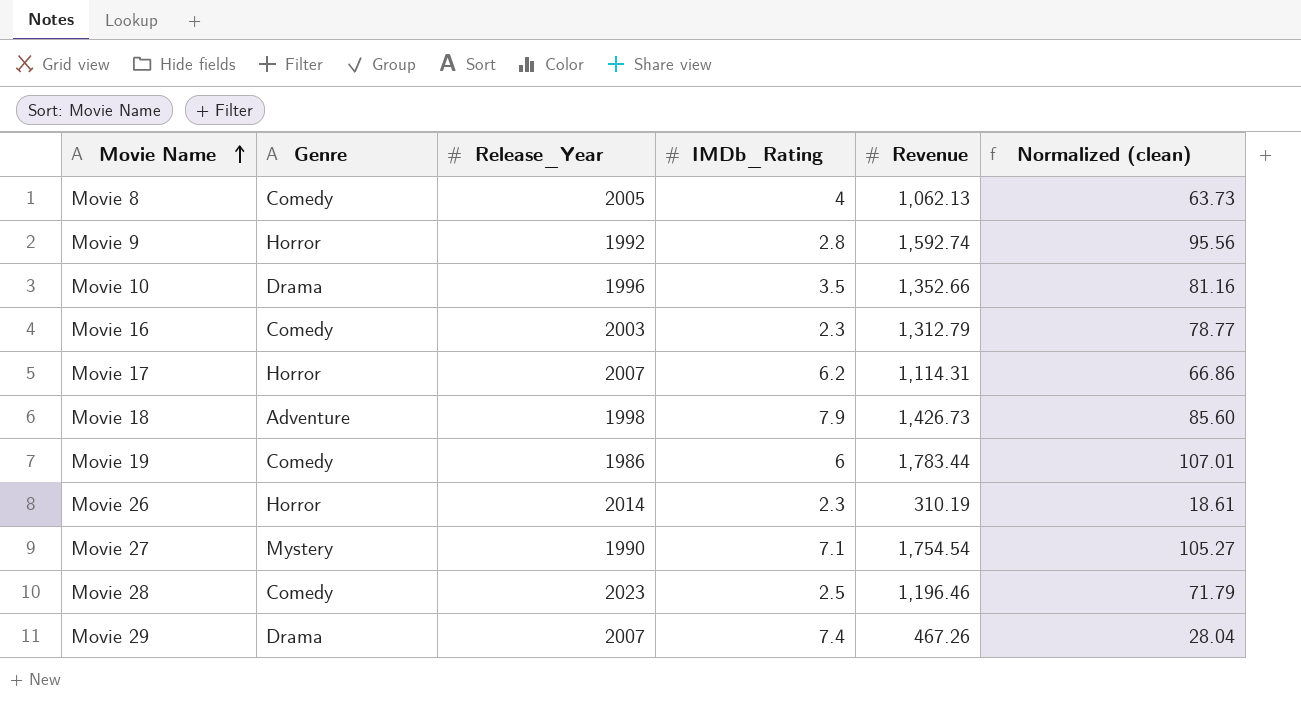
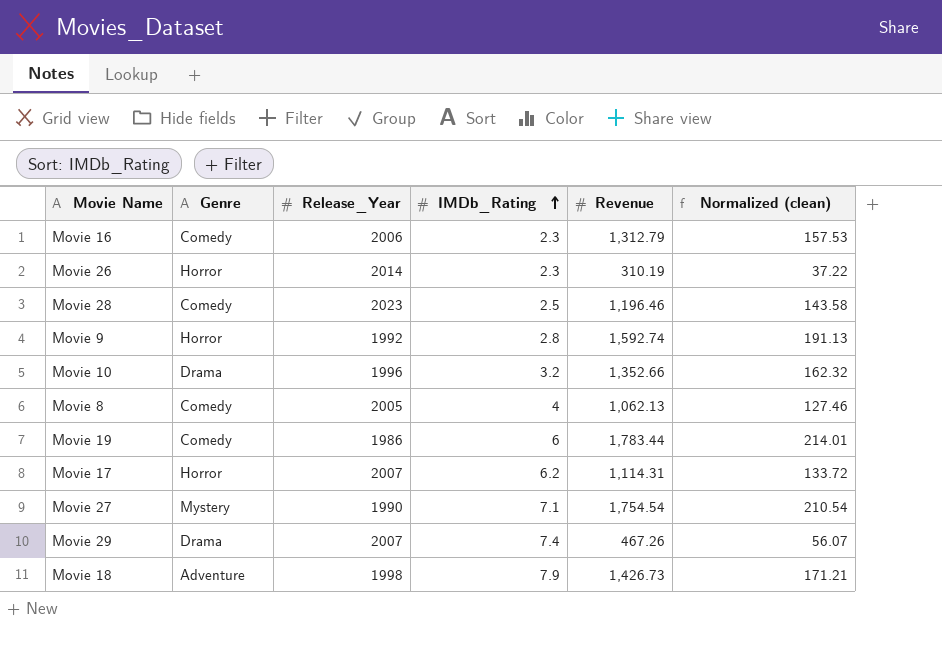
row order: Movie Name ascending -> IMDb_Rating ascending
column Normalized (clean) | formula: [Revenue] * 0.06 -> [Revenue] * 0.12
Movie 16 | Release_Year: 2003 -> 2006
Movie 10 | IMDb_Rating: 3.5 -> 3.2

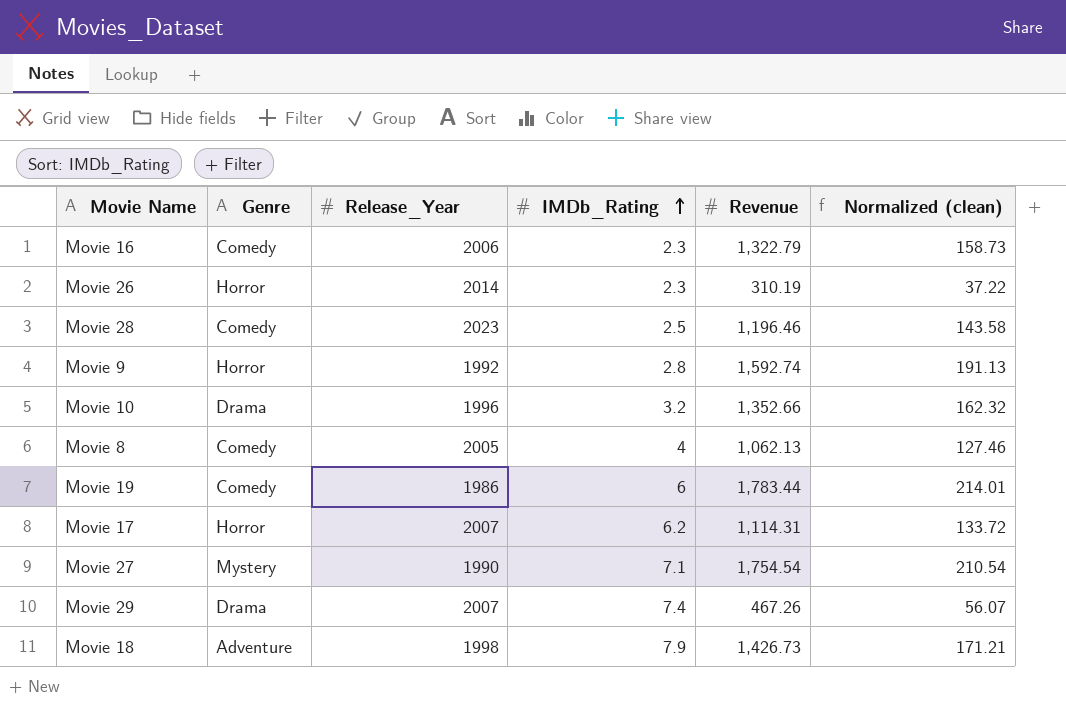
Movie 16 | Revenue: 1,312.79 -> 1,322.79
Movie 16 | Normalized (clean): 157.53 -> 158.73

